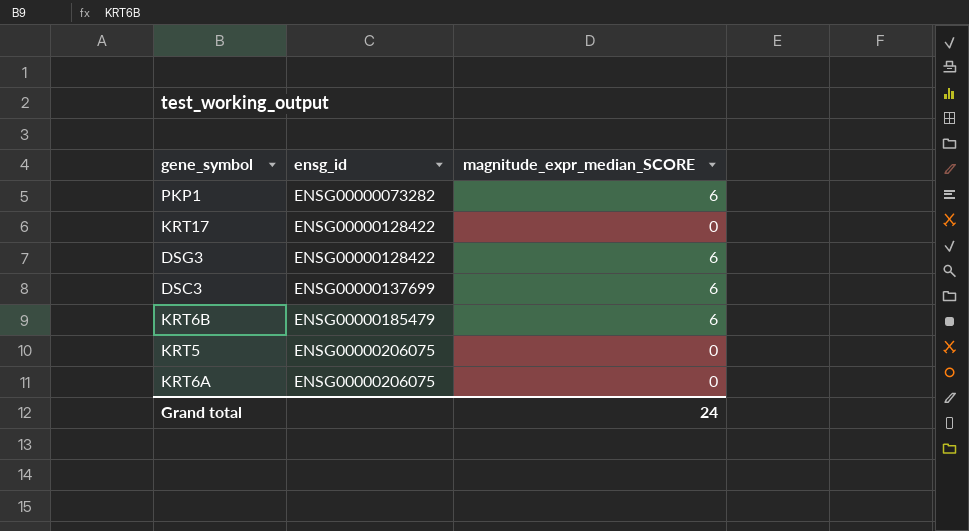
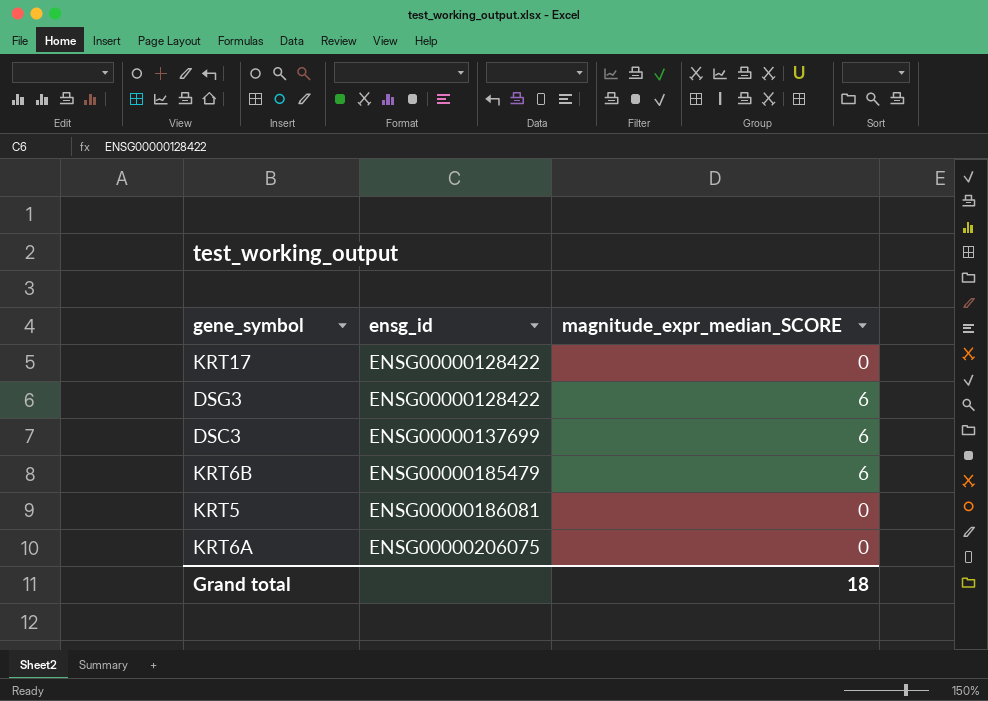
row PKP1: ENSG00000073282 | 6 -> none
KRT5 | ensg_id: ENSG00000206075 -> ENSG00000186081
Grand total | magnitude_expr_median_SCORE: 24 -> 18

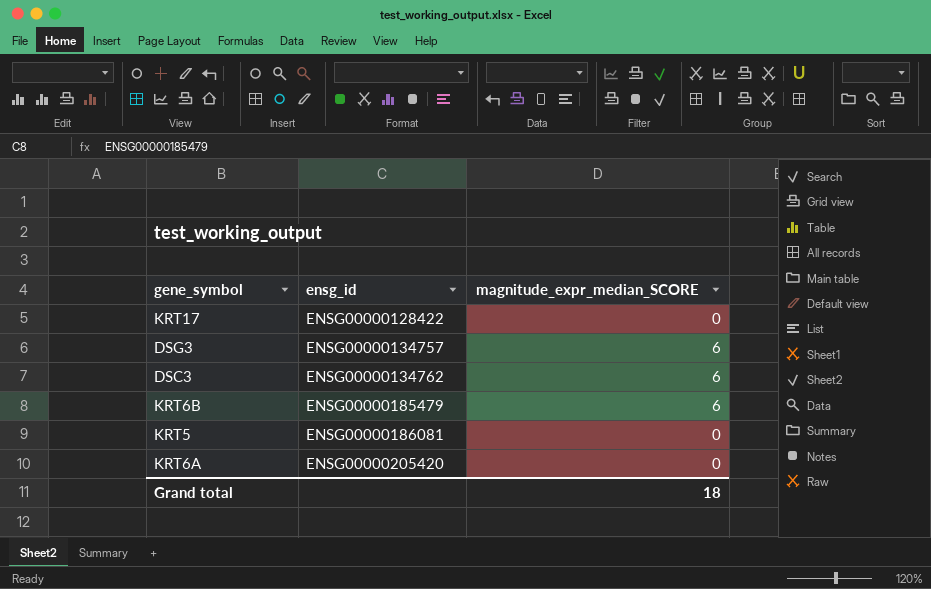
DSG3 | ensg_id: ENSG00000128422 -> ENSG00000134757
DSC3 | ensg_id: ENSG00000137699 -> ENSG00000134762
KRT6A | ensg_id: ENSG00000206075 -> ENSG00000205420

